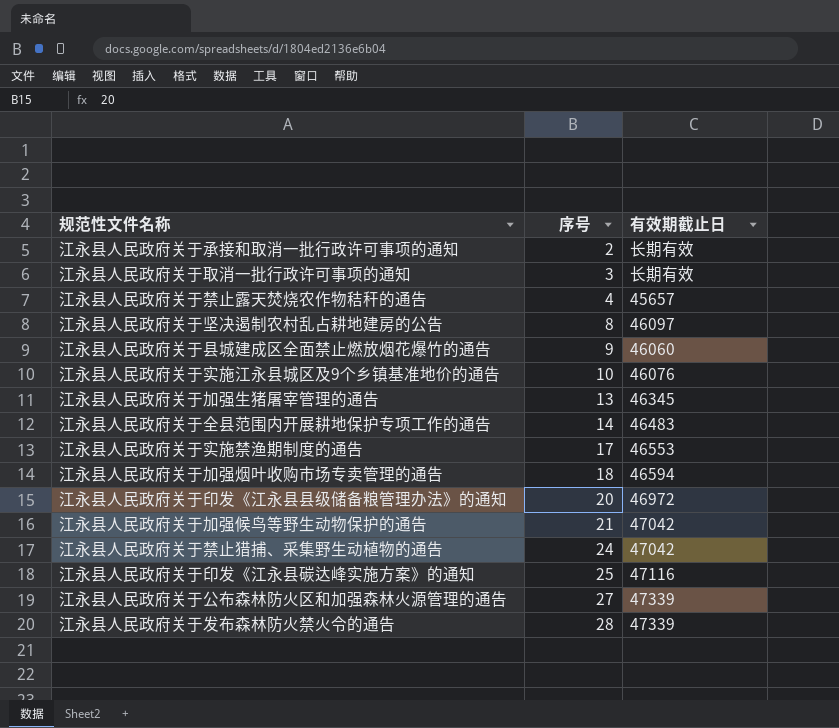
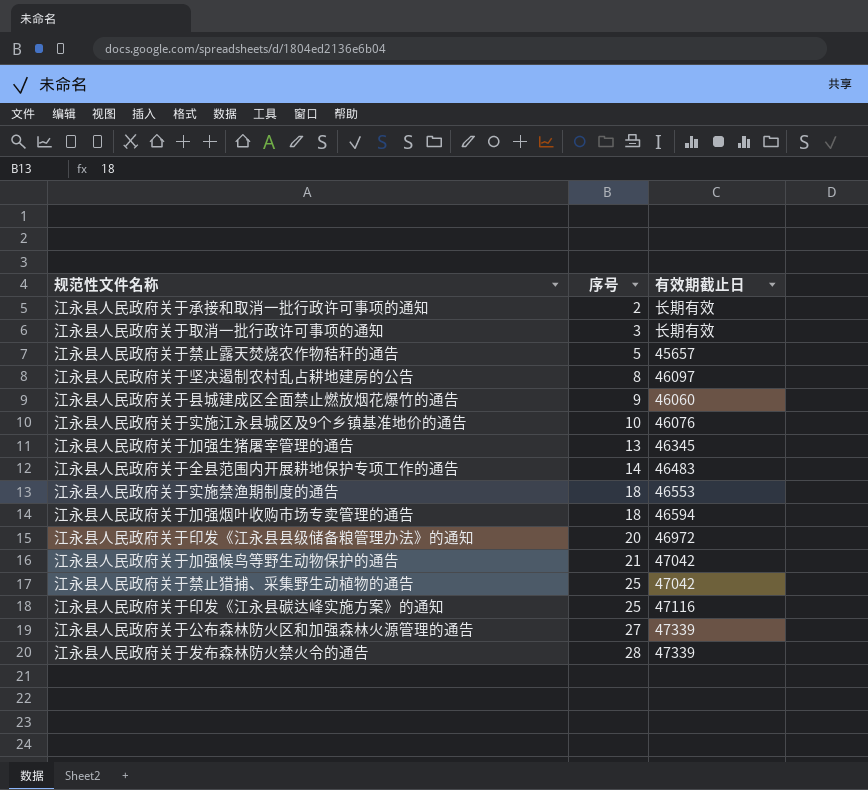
江永县人民政府关于禁止露天焚烧农作物秸秆的通告 | 序号: 4 -> 5
江永县人民政府关于实施禁渔期制度的通告 | 序号: 17 -> 18
江永县人民政府关于禁止猎捕、采集野生动植物的通告 | 序号: 24 -> 25

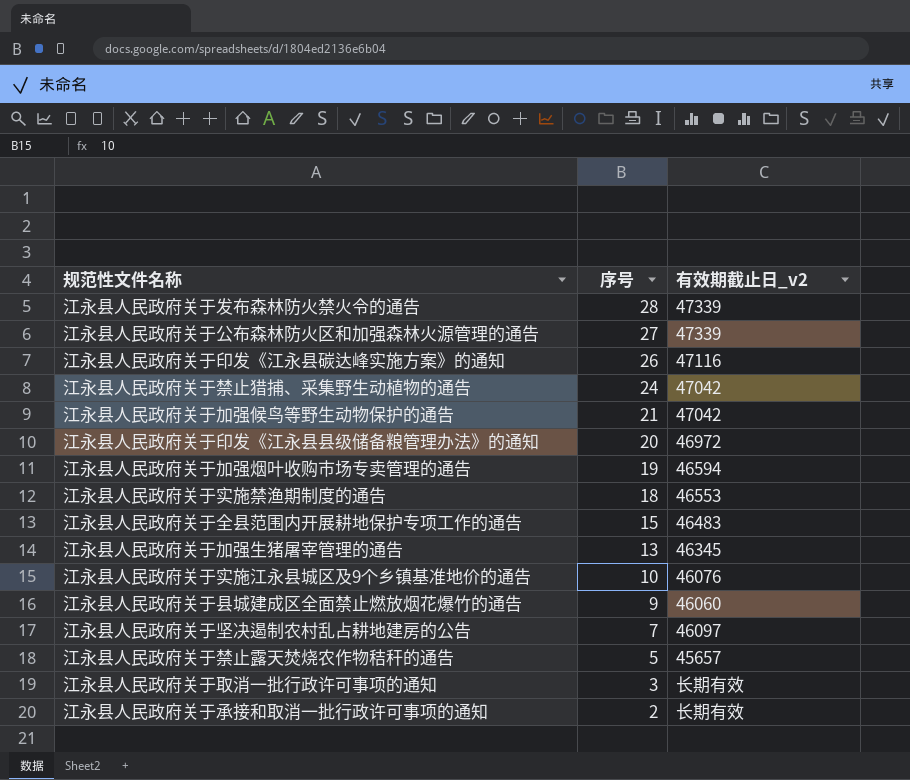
row order: 序号 ascending -> 序号 descending
column name: 有效期截止日 -> 有效期截止日_v2
江永县人民政府关于印发《江永县碳达峰实施方案》的通知 | 序号: 25 -> 26
江永县人民政府关于禁止猎捕、采集野生动植物的通告 | 序号: 25 -> 24
江永县人民政府关于加强烟叶收购市场专卖管理的通告 | 序号: 18 -> 19
江永县人民政府关于全县范围内开展耕地保护专项工作的通告 | 序号: 14 -> 15
江永县人民政府关于坚决遏制农村乱占耕地建房的公告 | 序号: 8 -> 7

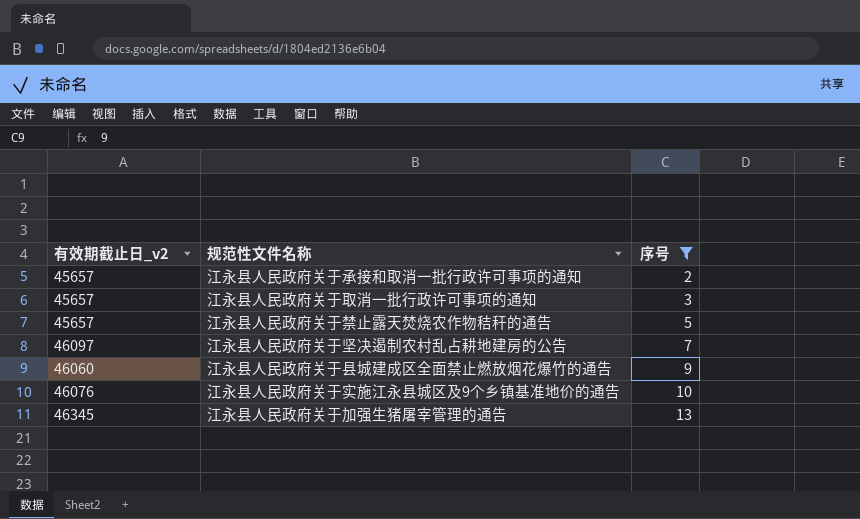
filter: none -> 序号 <= 13
row order: 序号 descending -> 序号 ascending
column 有效期截止日_v2 | position: 3 -> 1
江永县人民政府关于承接和取消一批行政许可事项的通知 | 有效期截止日_v2: 长期有效 -> 45657
江永县人民政府关于取消一批行政许可事项的通知 | 有效期截止日_v2: 长期有效 -> 45657

